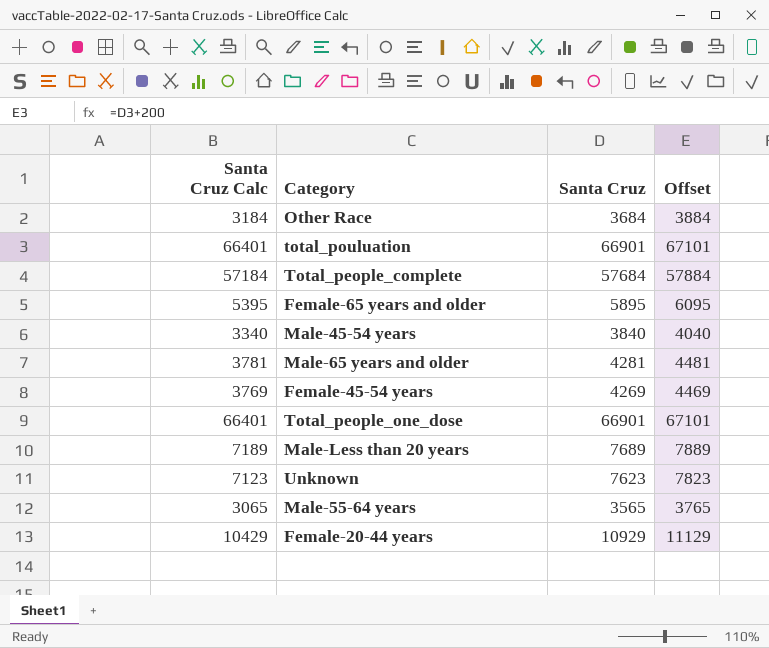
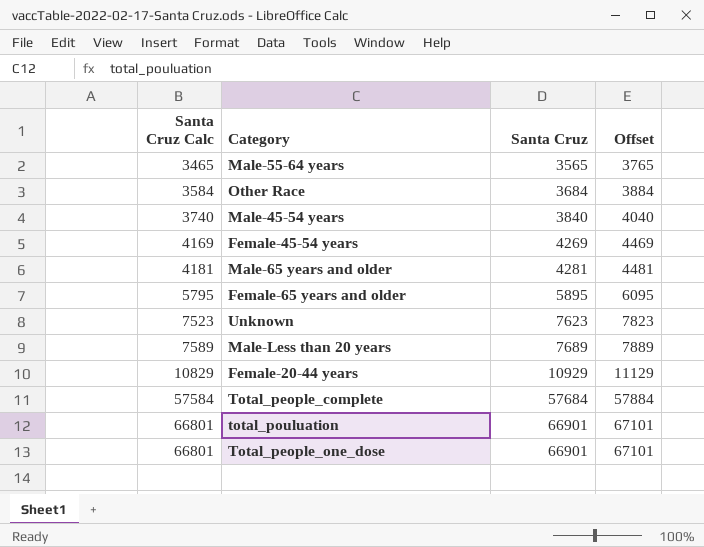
row order: none -> Santa Cruz Calc ascending
column Santa Cruz Calc | formula: [Santa Cruz] - 500 -> [Santa Cruz] - 100

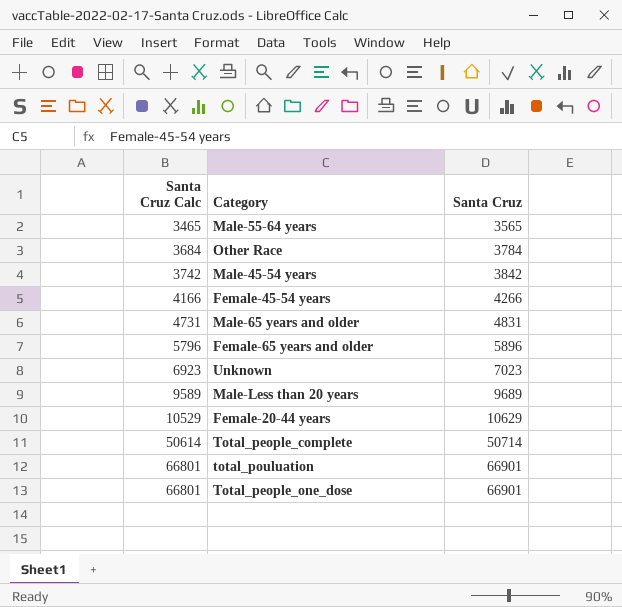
column Offset | formula: [Santa Cruz] + 200 -> none
Other Race | Santa Cruz Calc: 3584 -> 3684
Other Race | Santa Cruz: 3684 -> 3784
Male-45-54 years | Santa Cruz Calc: 3740 -> 3742
Male-45-54 years | Santa Cruz: 3840 -> 3842
Female-45-54 years | Santa Cruz Calc: 4169 -> 4166
Female-45-54 years | Santa Cruz: 4269 -> 4266
Male-65 years and older | Santa Cruz Calc: 4181 -> 4731
Male-65 years and older | Santa Cruz: 4281 -> 4831
Female-65 years and older | Santa Cruz Calc: 5795 -> 5796
Female-65 years and older | Santa Cruz: 5895 -> 5896
Unknown | Santa Cruz Calc: 7523 -> 6923
Unknown | Santa Cruz: 7623 -> 7023
Male-Less than 20 years | Santa Cruz Calc: 7589 -> 9589
Male-Less than 20 years | Santa Cruz: 7689 -> 9689
Female-20-44 years | Santa Cruz Calc: 10829 -> 10529
Female-20-44 years | Santa Cruz: 10929 -> 10629
Total_people_complete | Santa Cruz Calc: 57584 -> 50614
Total_people_complete | Santa Cruz: 57684 -> 50714

